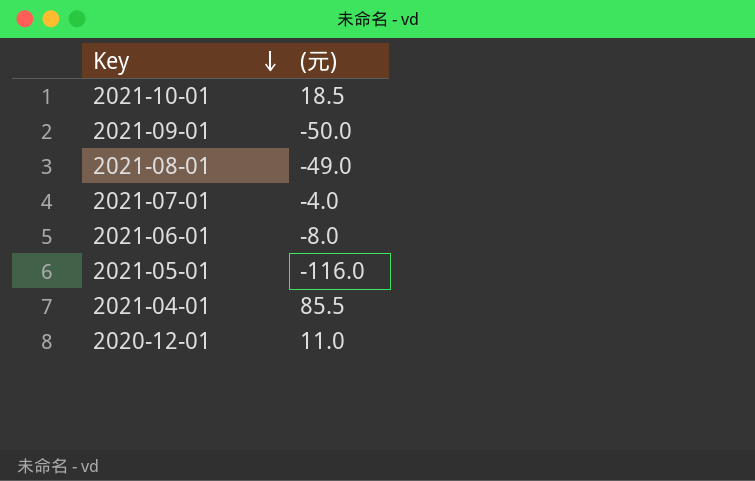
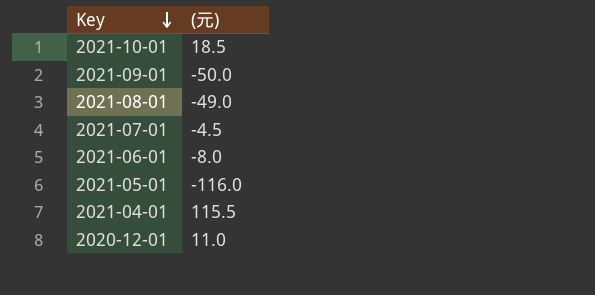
2021-07-01 | (元): -4.0 -> -4.5
2021-04-01 | (元): 85.5 -> 115.5

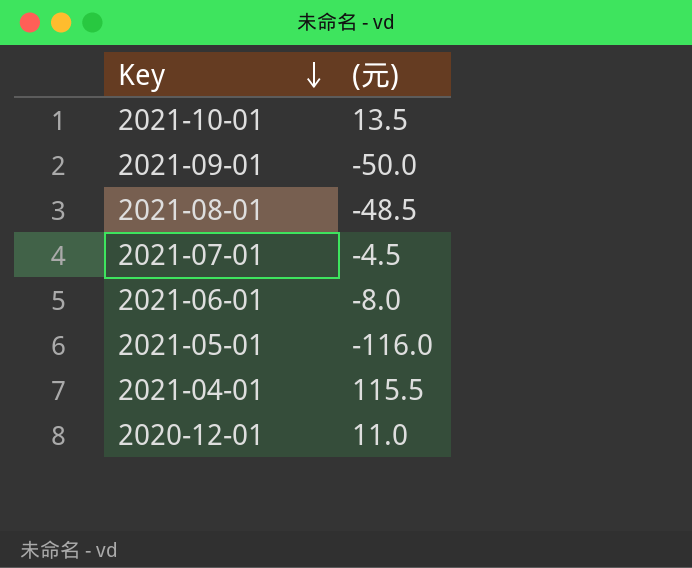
2021-10-01 | (元): 18.5 -> 13.5
2021-08-01 | (元): -49.0 -> -48.5

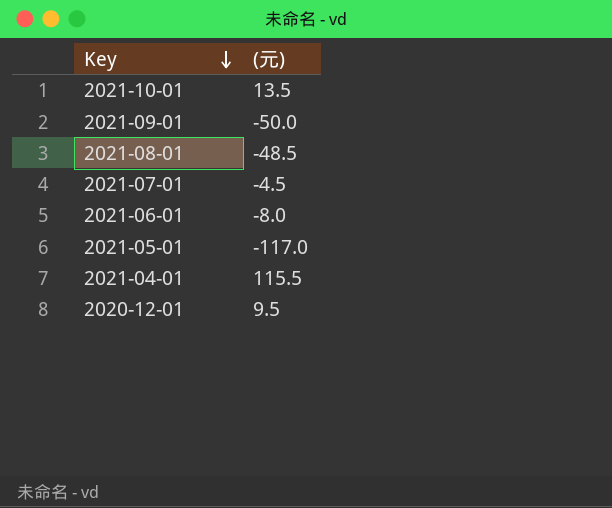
2021-05-01 | (元): -116.0 -> -117.0
2020-12-01 | (元): 11.0 -> 9.5

